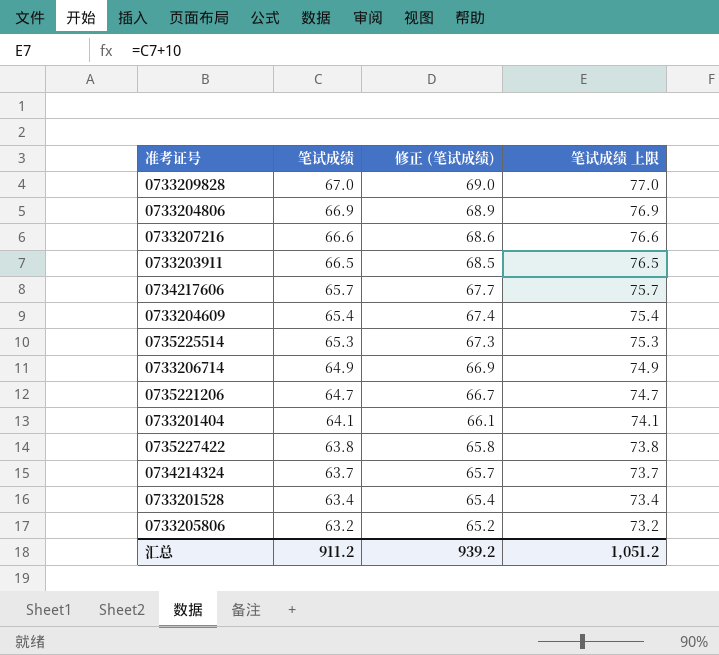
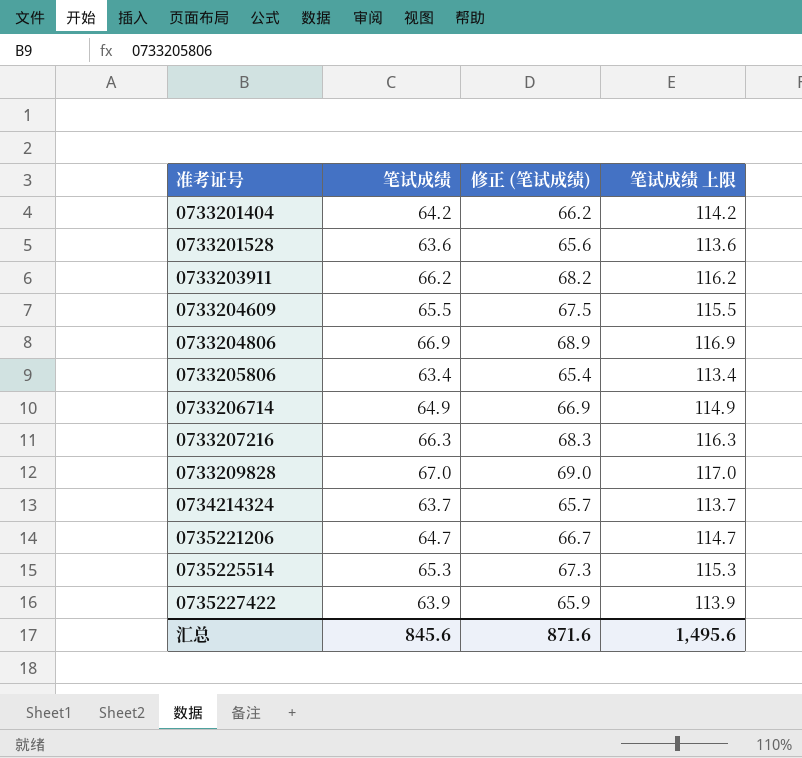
row order: 笔试成绩 descending -> 准考证号 ascending
column 笔试成绩 上限 | formula: [笔试成绩] + 10 -> [笔试成绩] + 50
row 0734217606: 65.7 | 67.7 | 75.7 -> none
0733201404 | 笔试成绩: 64.1 -> 64.2
0733201404 | 修正 (笔试成绩): 66.1 -> 66.2
0733201528 | 笔试成绩: 63.4 -> 63.6
0733201528 | 修正 (笔试成绩): 65.4 -> 65.6
0733203911 | 笔试成绩: 66.5 -> 66.2
0733203911 | 修正 (笔试成绩): 68.5 -> 68.2
0733204609 | 笔试成绩: 65.4 -> 65.5
0733204609 | 修正 (笔试成绩): 67.4 -> 67.5
0733205806 | 笔试成绩: 63.2 -> 63.4
0733205806 | 修正 (笔试成绩): 65.2 -> 65.4
0733207216 | 笔试成绩: 66.6 -> 66.3
0733207216 | 修正 (笔试成绩): 68.6 -> 68.3
0735227422 | 笔试成绩: 63.8 -> 63.9
0735227422 | 修正 (笔试成绩): 65.8 -> 65.9
汇总 | 笔试成绩: 911.2 -> 845.6
汇总 | 修正 (笔试成绩): 939.2 -> 871.6
汇总 | 笔试成绩 上限: 1,051.2 -> 1,495.6

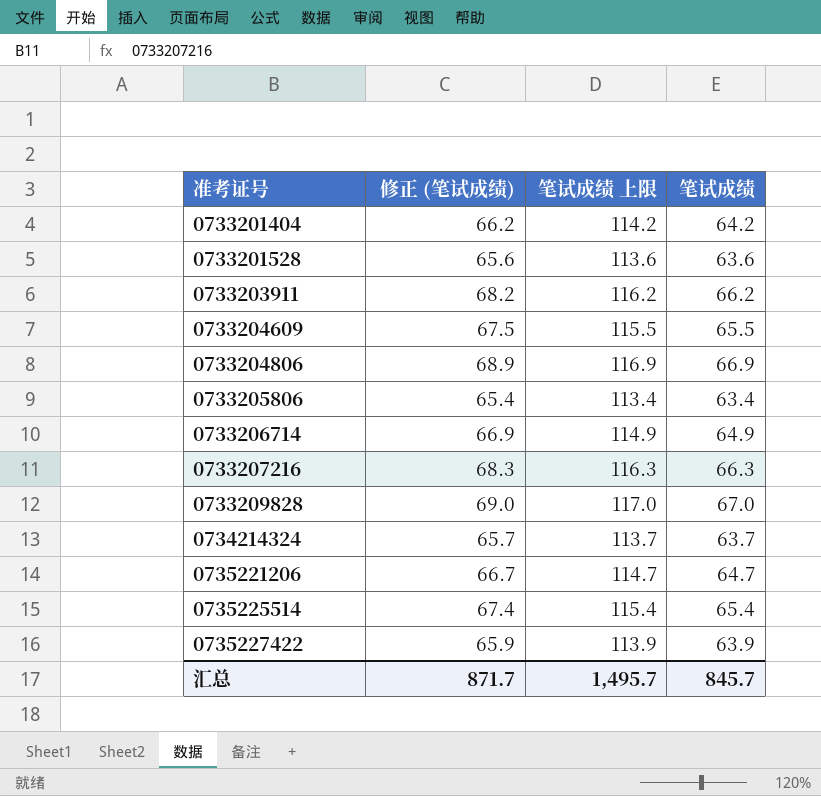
column 笔试成绩 | position: 2 -> 4
0735225514 | 修正 (笔试成绩): 67.3 -> 67.4
0735225514 | 笔试成绩 上限: 115.3 -> 115.4
0735225514 | 笔试成绩: 65.3 -> 65.4
汇总 | 修正 (笔试成绩): 871.6 -> 871.7
汇总 | 笔试成绩 上限: 1,495.6 -> 1,495.7
汇总 | 笔试成绩: 845.6 -> 845.7

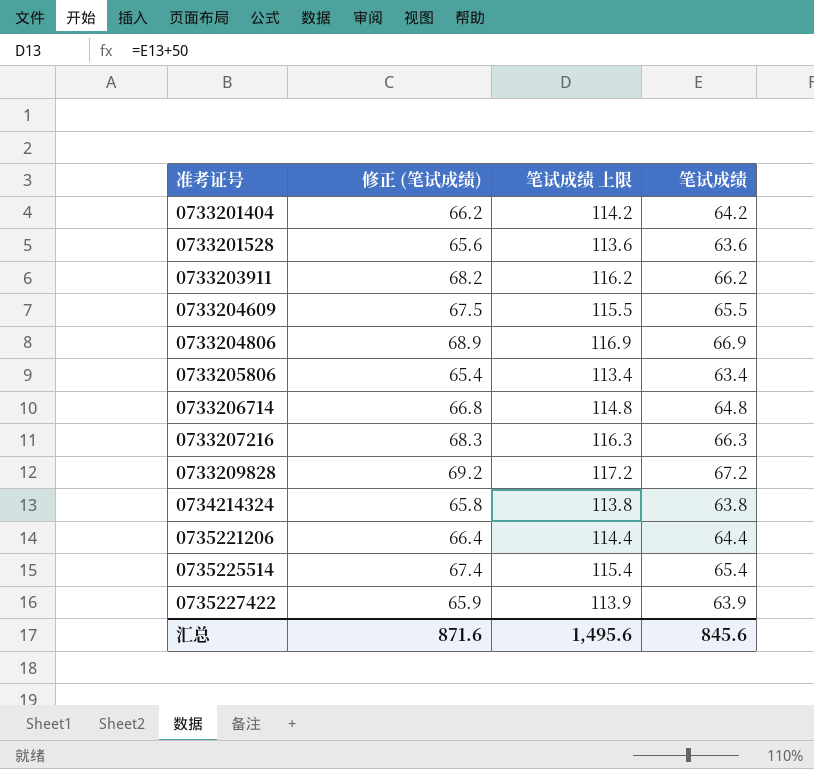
0733206714 | 修正 (笔试成绩): 66.9 -> 66.8
0733206714 | 笔试成绩 上限: 114.9 -> 114.8
0733206714 | 笔试成绩: 64.9 -> 64.8
0733209828 | 修正 (笔试成绩): 69.0 -> 69.2
0733209828 | 笔试成绩 上限: 117.0 -> 117.2
0733209828 | 笔试成绩: 67.0 -> 67.2
0734214324 | 修正 (笔试成绩): 65.7 -> 65.8
0734214324 | 笔试成绩 上限: 113.7 -> 113.8
0734214324 | 笔试成绩: 63.7 -> 63.8
0735221206 | 修正 (笔试成绩): 66.7 -> 66.4
0735221206 | 笔试成绩 上限: 114.7 -> 114.4
0735221206 | 笔试成绩: 64.7 -> 64.4
汇总 | 修正 (笔试成绩): 871.7 -> 871.6
汇总 | 笔试成绩 上限: 1,495.7 -> 1,495.6
汇总 | 笔试成绩: 845.7 -> 845.6

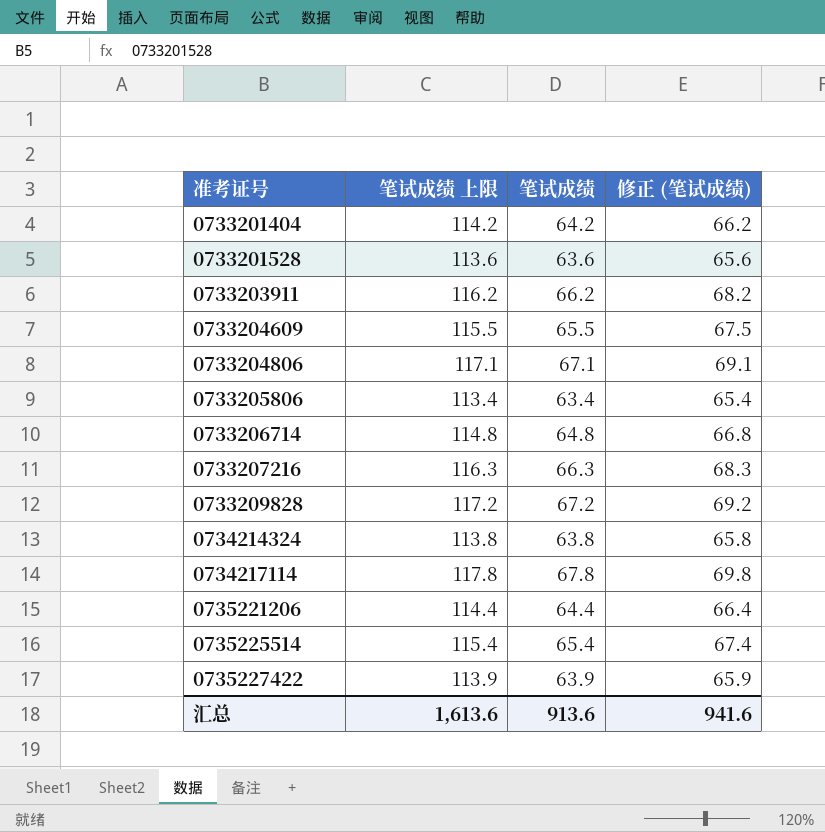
column 修正 (笔试成绩) | position: 2 -> 4
0733204806 | 笔试成绩 上限: 116.9 -> 117.1
0733204806 | 笔试成绩: 66.9 -> 67.1
0733204806 | 修正 (笔试成绩): 68.9 -> 69.1
row 0734217114: none -> 117.8 | 67.8 | 69.8
汇总 | 笔试成绩 上限: 1,495.6 -> 1,613.6
汇总 | 笔试成绩: 845.6 -> 913.6
汇总 | 修正 (笔试成绩): 871.6 -> 941.6

